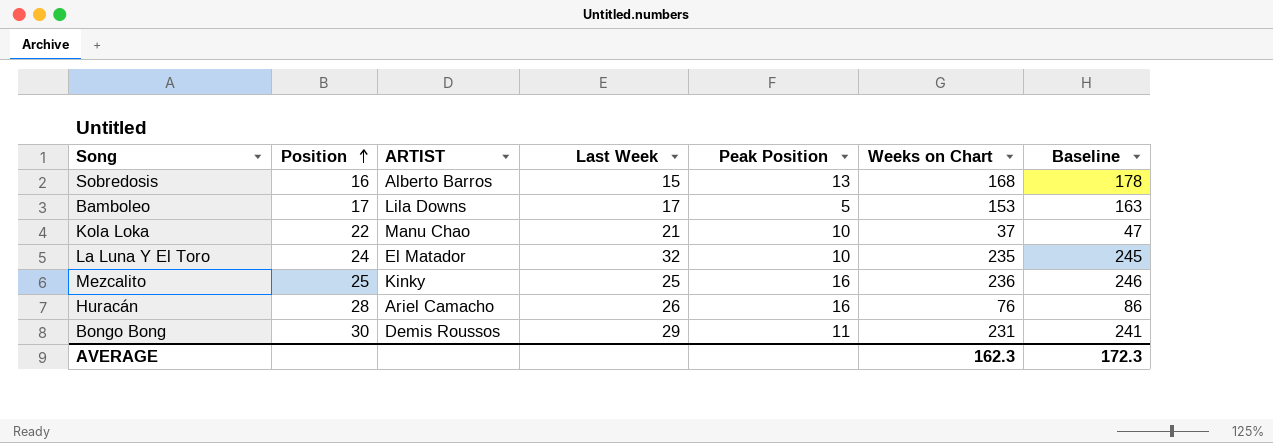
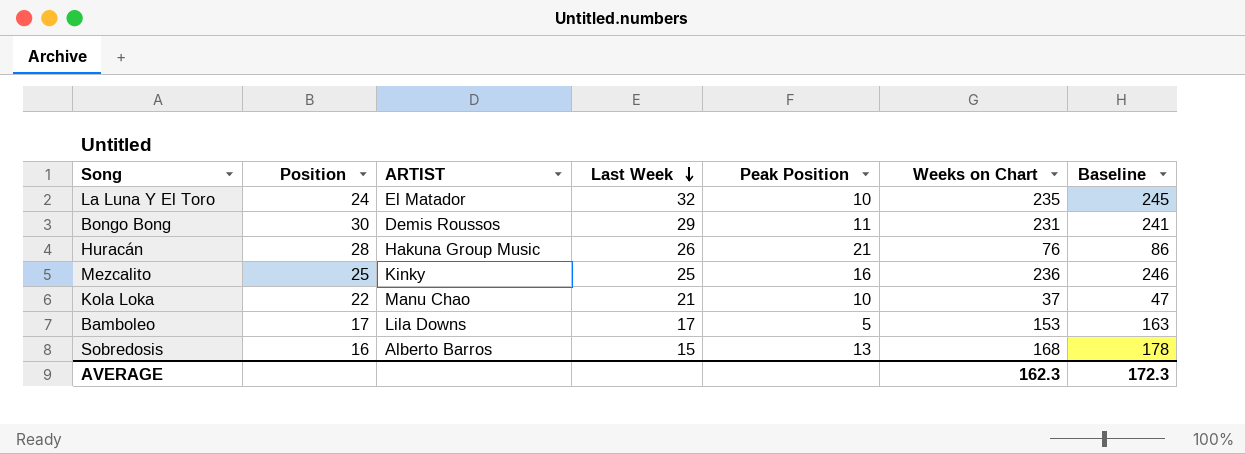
row order: Position ascending -> Last Week descending
Huracán | ARTIST: Ariel Camacho -> Hakuna Group Music
Huracán | Peak Position: 16 -> 21

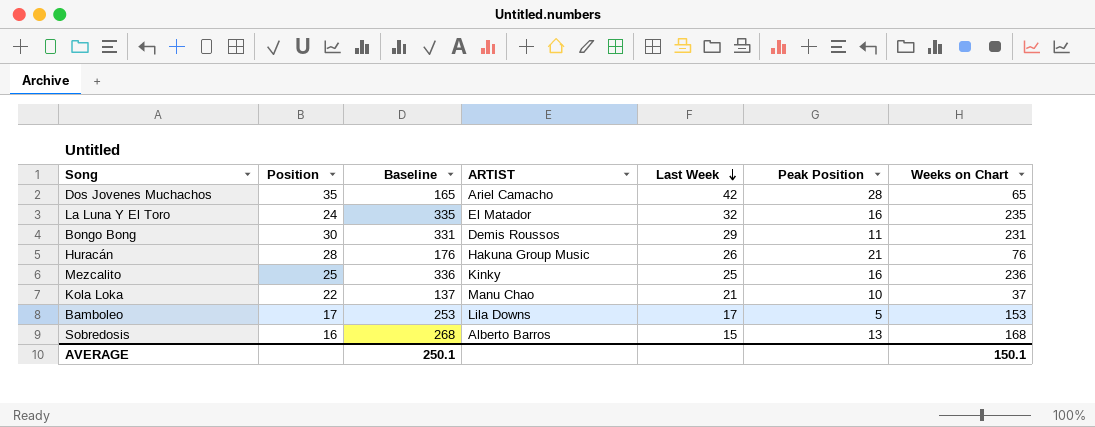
column Baseline | formula: [Weeks on Chart] + 10 -> [Weeks on Chart] + 100
column Baseline | position: 7 -> 3
row Dos Jovenes Muchachos: none -> 35 | 165 | Ariel Camacho | 42 | 28 | 65
La Luna Y El Toro | Peak Position: 10 -> 16
AVERAGE | Baseline: 172.3 -> 250.1
AVERAGE | Weeks on Chart: 162.3 -> 150.1

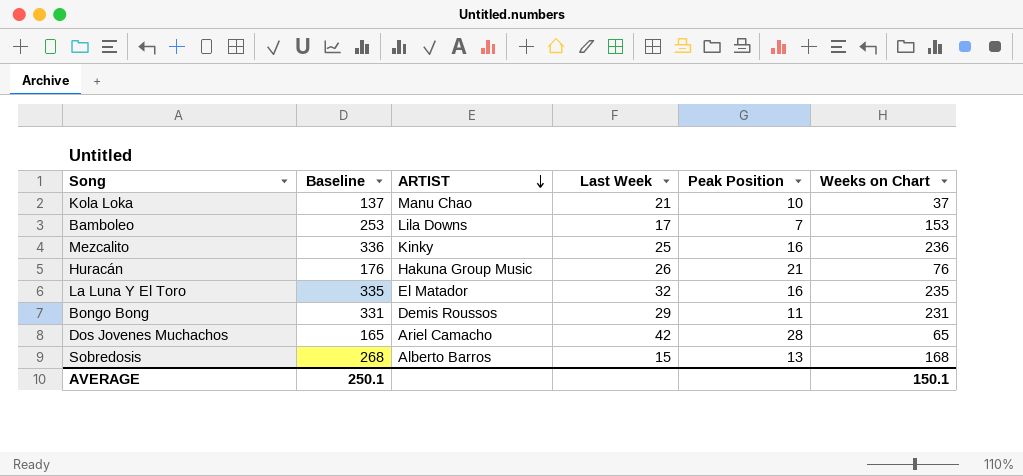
row order: Last Week descending -> ARTIST descending
column Position | position: 2 -> none
Bamboleo | Peak Position: 5 -> 7

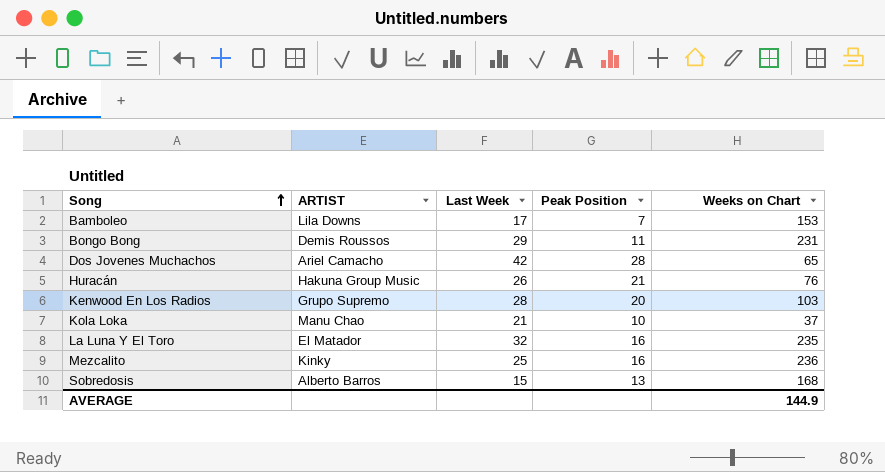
row order: ARTIST descending -> Song ascending
column Baseline | formula: [Weeks on Chart] + 100 -> none
row Kenwood En Los Radios: none -> Grupo Supremo | 28 | 20 | 103
AVERAGE | Weeks on Chart: 150.1 -> 144.9

